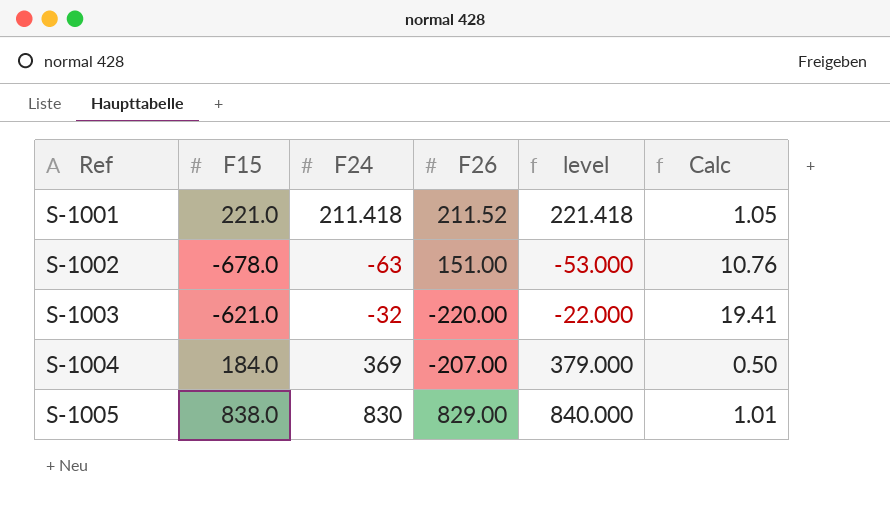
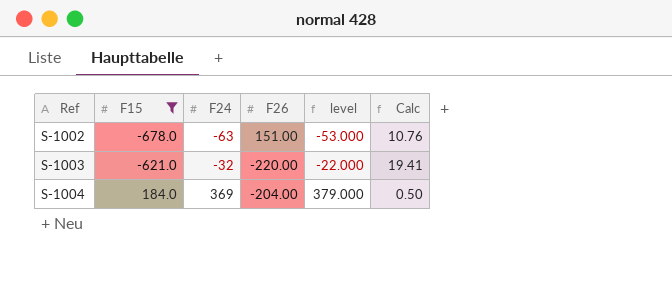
filter: none -> F15 <= 184.0
S-1004 | F26: -207.00 -> -204.00

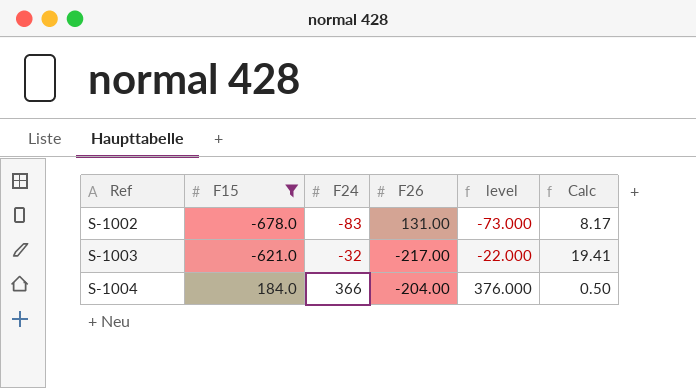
S-1002 | F24: -63 -> -83
S-1002 | F26: 151.00 -> 131.00
S-1002 | level: -53.000 -> -73.000
S-1002 | Calc: 10.76 -> 8.17
S-1003 | F26: -220.00 -> -217.00
S-1004 | F24: 369 -> 366
S-1004 | level: 379.000 -> 376.000

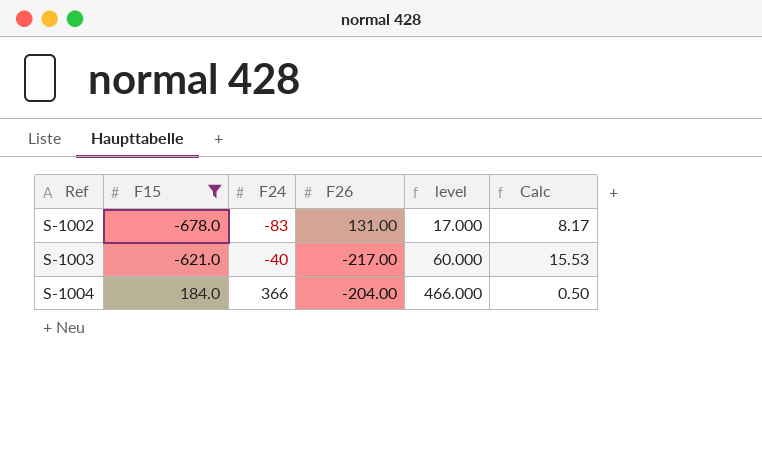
column level | formula: [F24] + 10 -> [F24] + 100
S-1003 | F24: -32 -> -40
S-1003 | Calc: 19.41 -> 15.53

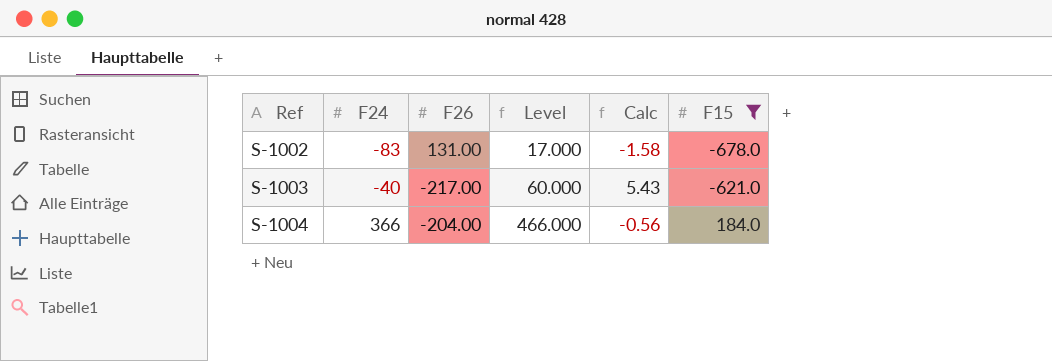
column name: level -> Level
column Calc | formula: [F15] / [F24] -> [F26] / [F24]
column F15 | position: 2 -> 6

